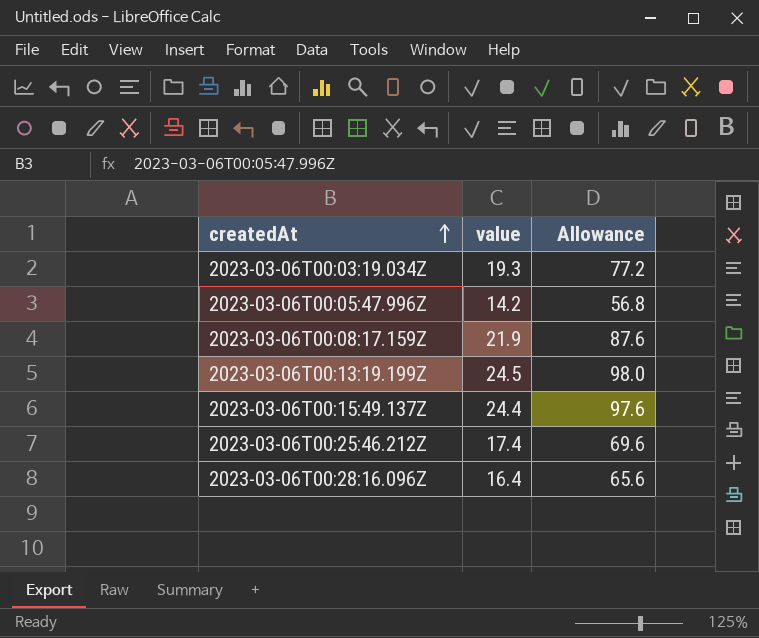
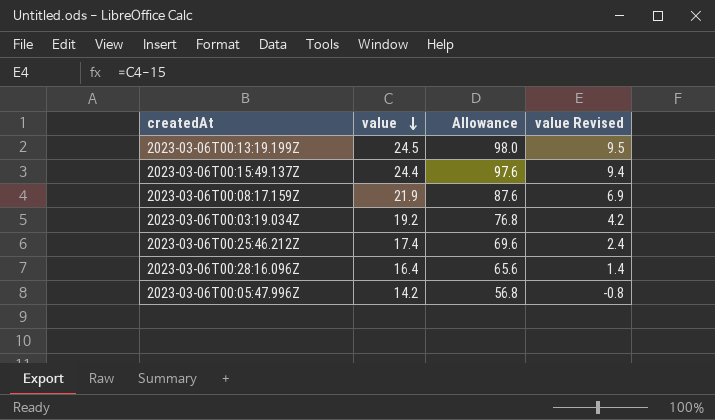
row order: createdAt ascending -> value descending
column value Revised | formula: none -> [value] - 15
2023-03-06T00:03:19.034Z | value: 19.3 -> 19.2
2023-03-06T00:03:19.034Z | Allowance: 77.2 -> 76.8

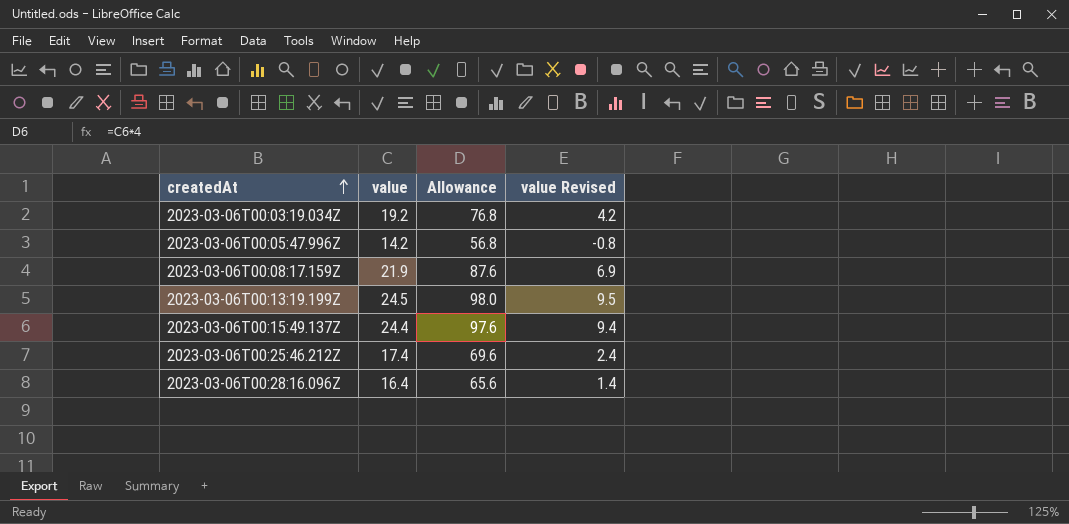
row order: value descending -> createdAt ascending

